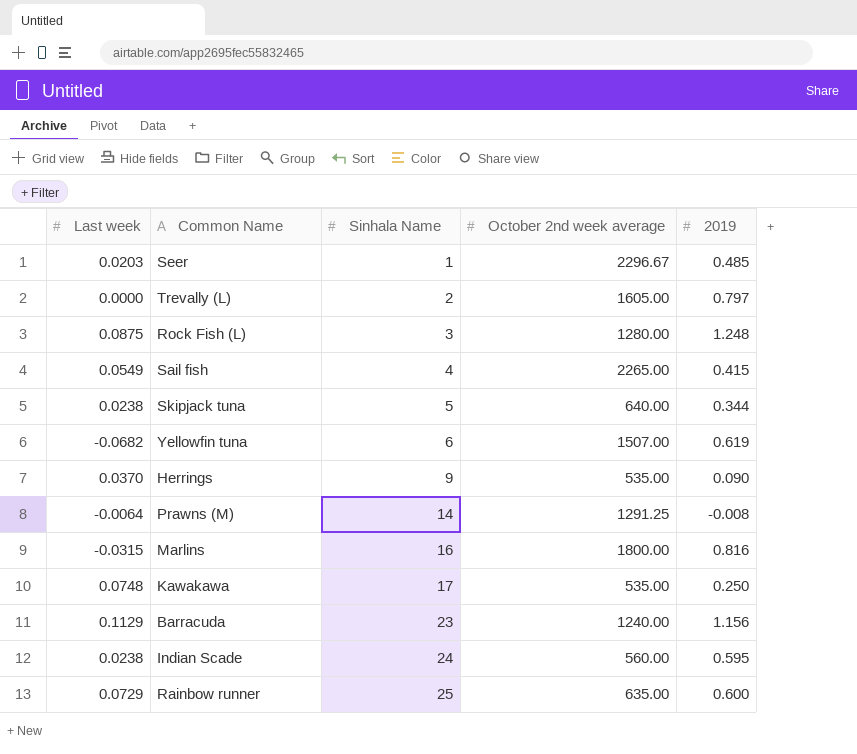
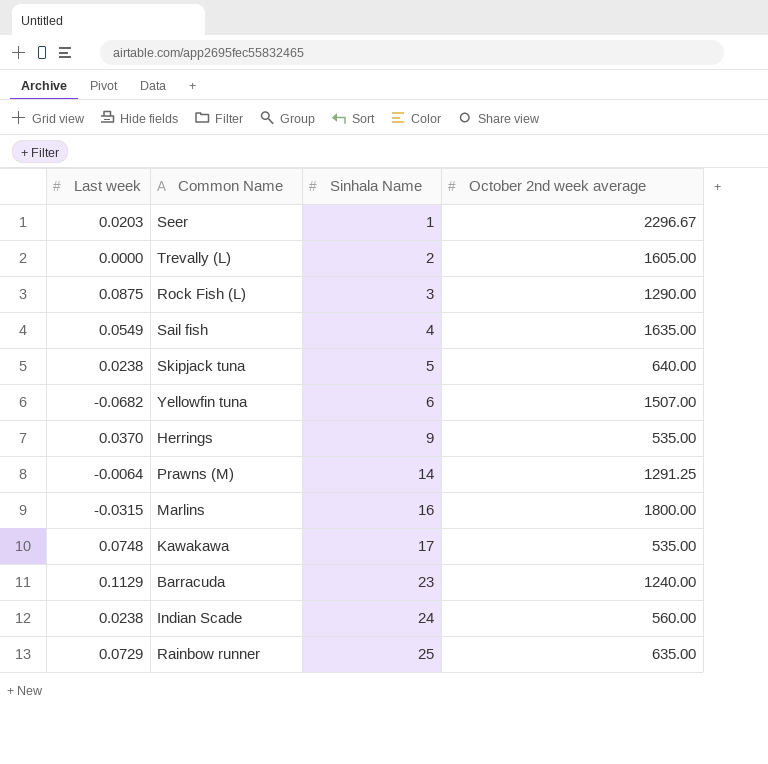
column 2019 | position: 5 -> none
Rock Fish (L) | October 2nd week average: 1280.00 -> 1290.00
Sail fish | October 2nd week average: 2265.00 -> 1635.00

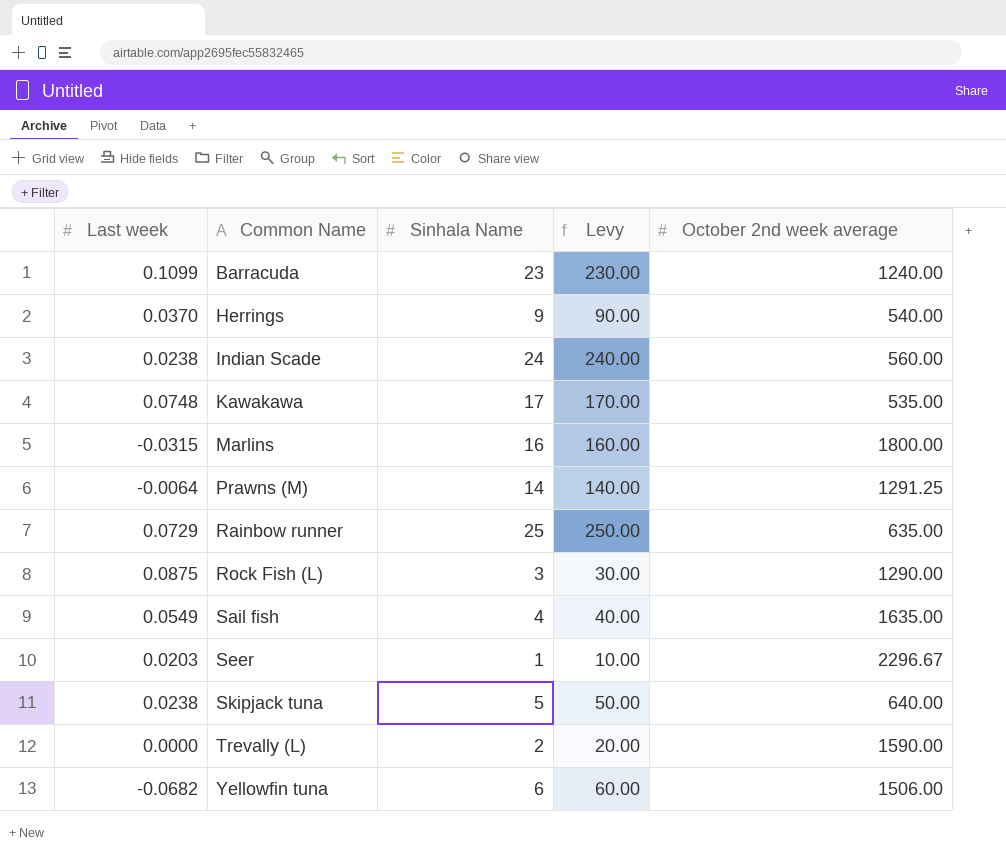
row order: Sinhala Name ascending -> Common Name ascending
column Levy | formula: none -> [Sinhala Name] * 10
Barracuda | Last week: 0.1129 -> 0.1099
Herrings | October 2nd week average: 535.00 -> 540.00
Trevally (L) | October 2nd week average: 1605.00 -> 1590.00
Yellowfin tuna | October 2nd week average: 1507.00 -> 1506.00

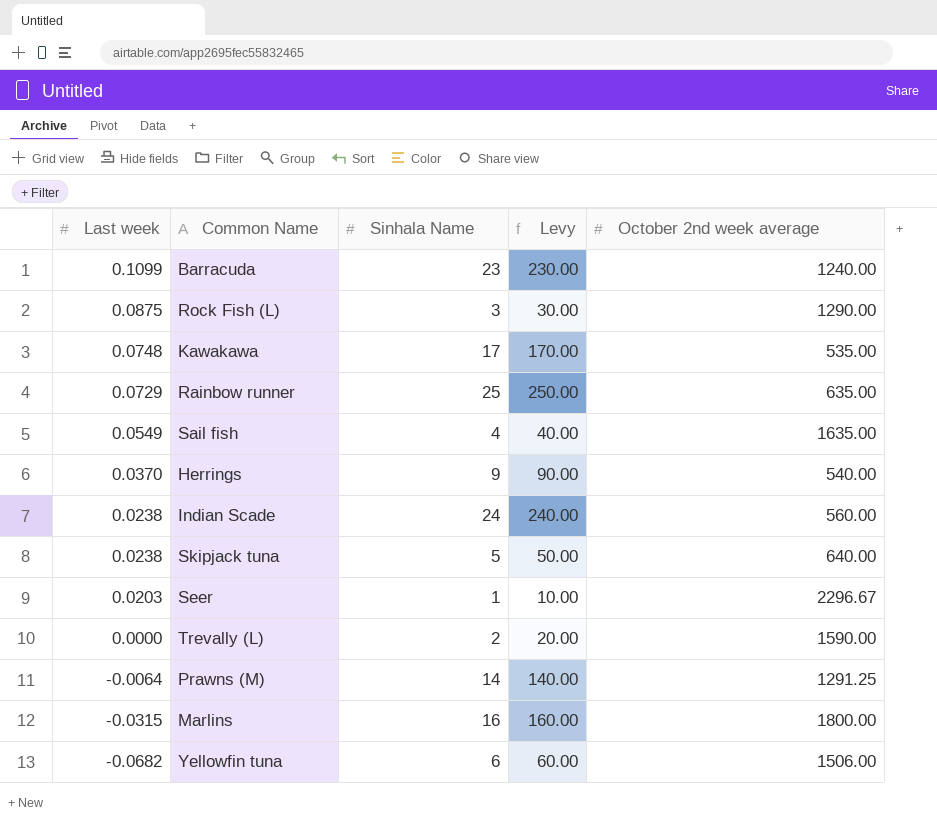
row order: Common Name ascending -> Last week descending

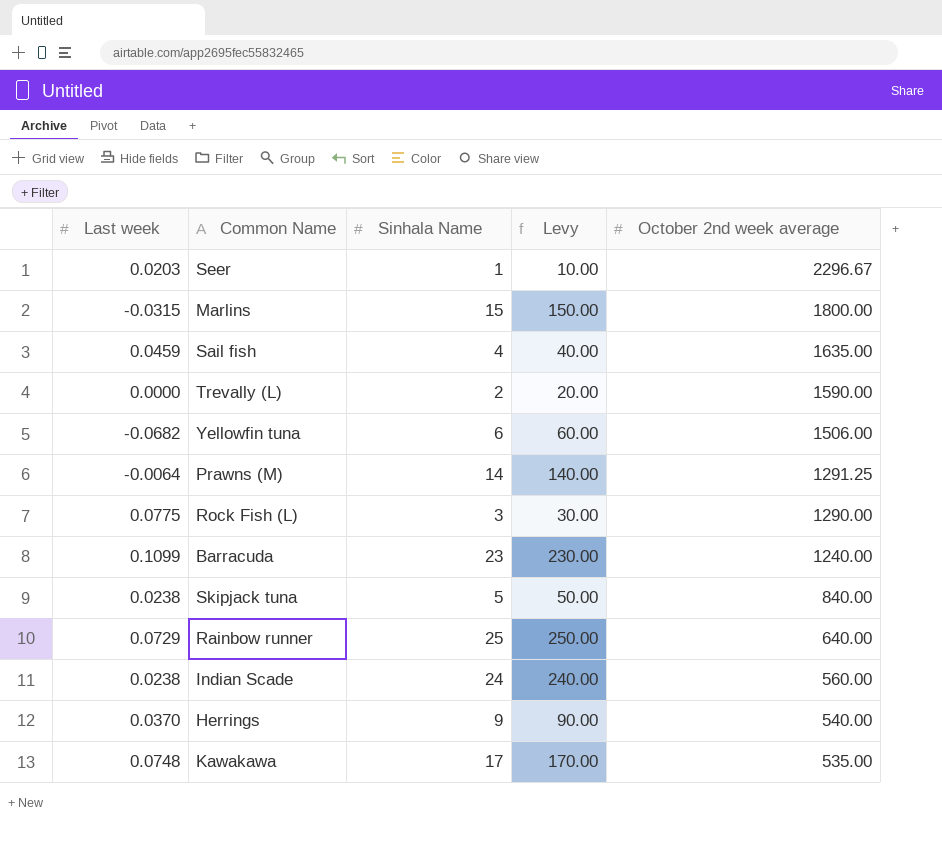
row order: Last week descending -> October 2nd week average descending
Marlins | Sinhala Name: 16 -> 15
Marlins | Levy: 160.00 -> 150.00
Sail fish | Last week: 0.0549 -> 0.0459
Rock Fish (L) | Last week: 0.0875 -> 0.0775
Skipjack tuna | October 2nd week average: 640.00 -> 840.00
Rainbow runner | October 2nd week average: 635.00 -> 640.00

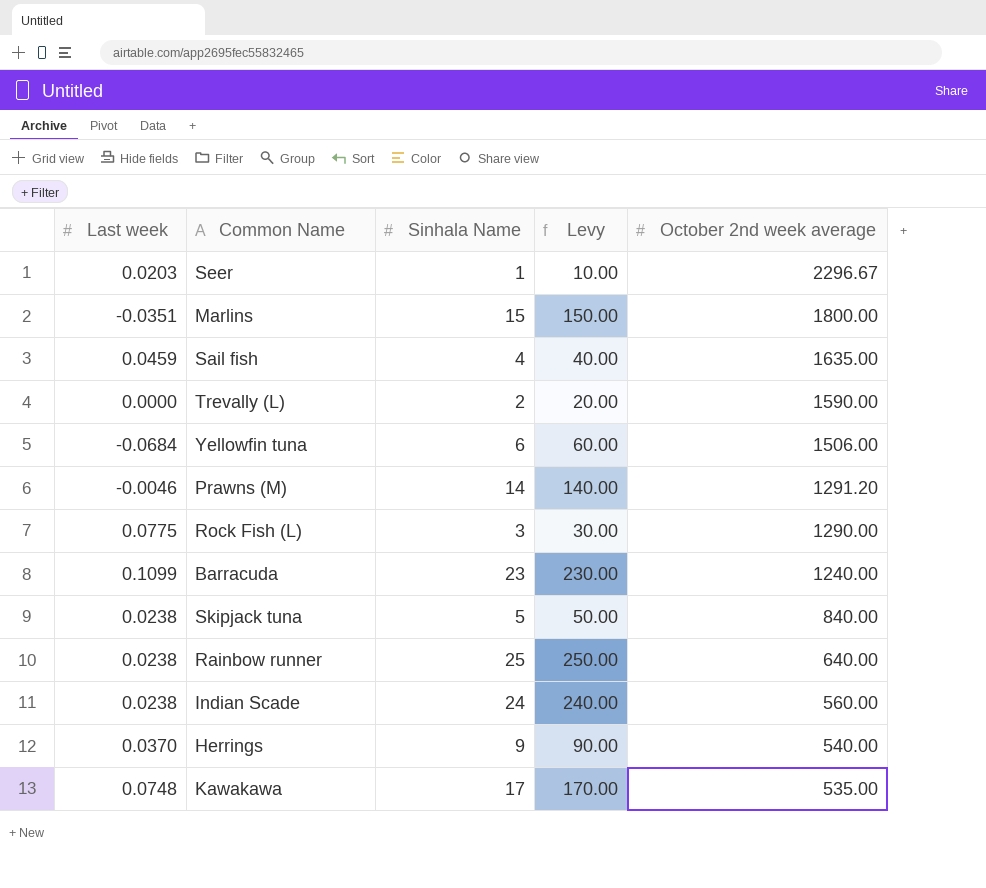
Marlins | Last week: -0.0315 -> -0.0351
Yellowfin tuna | Last week: -0.0682 -> -0.0684
Prawns (M) | Last week: -0.0064 -> -0.0046
Prawns (M) | October 2nd week average: 1291.25 -> 1291.20
Rainbow runner | Last week: 0.0729 -> 0.0238

